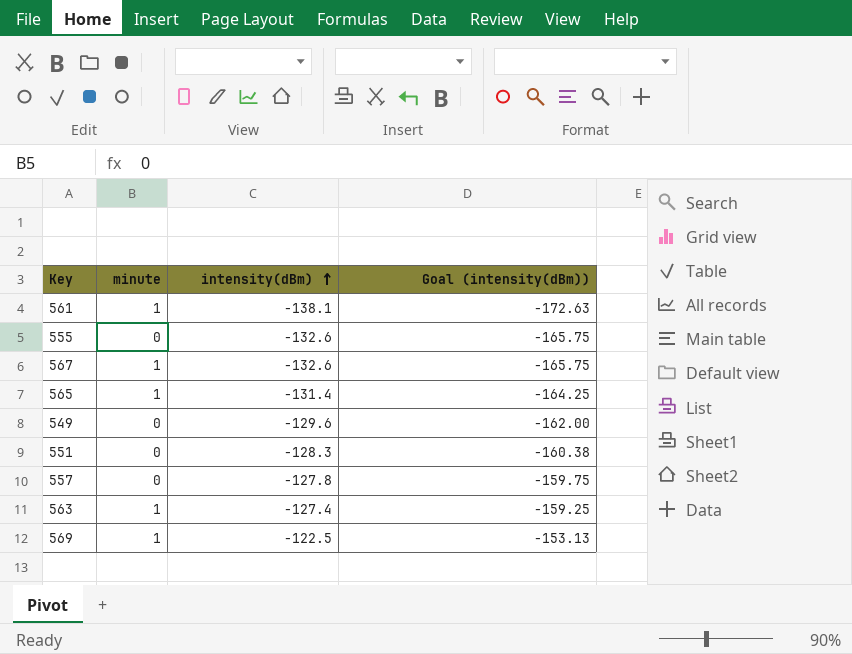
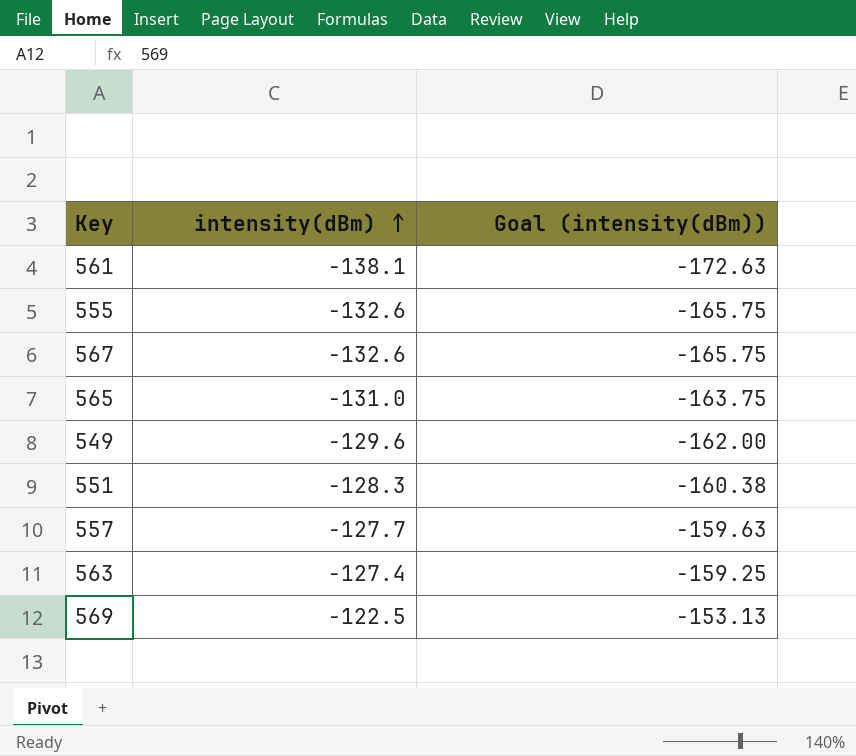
column minute | position: 2 -> none
565 | intensity(dBm): -131.4 -> -131.0
565 | Goal (intensity(dBm)): -164.25 -> -163.75
557 | intensity(dBm): -127.8 -> -127.7
557 | Goal (intensity(dBm)): -159.75 -> -159.63

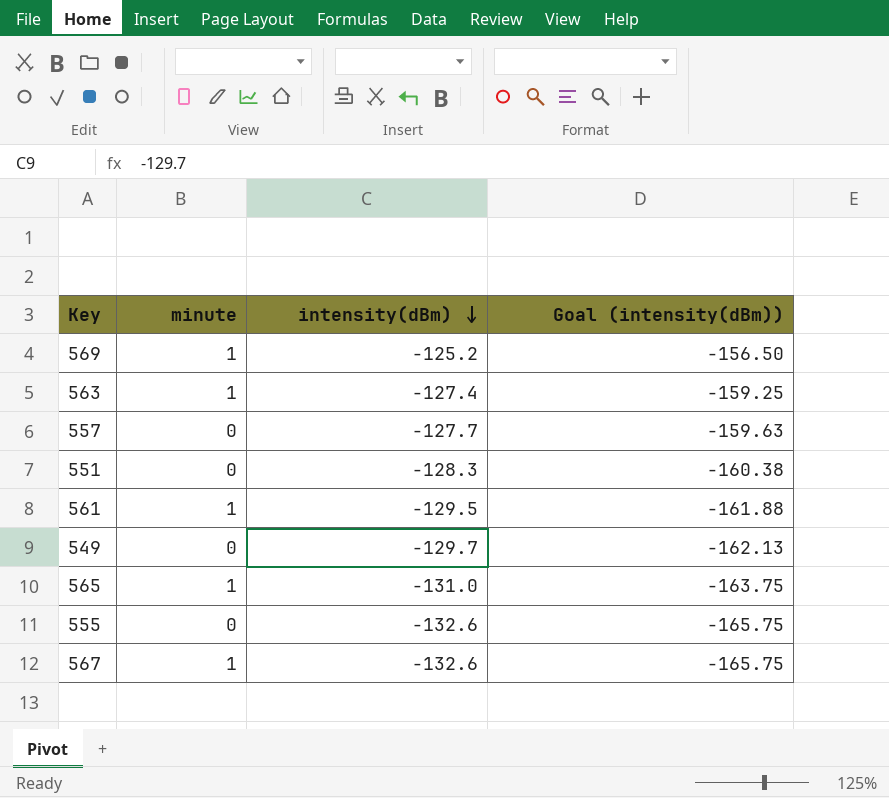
row order: intensity(dBm) ascending -> intensity(dBm) descending
column minute | position: none -> 2
569 | intensity(dBm): -122.5 -> -125.2
569 | Goal (intensity(dBm)): -153.13 -> -156.50
561 | intensity(dBm): -138.1 -> -129.5
561 | Goal (intensity(dBm)): -172.63 -> -161.88
549 | intensity(dBm): -129.6 -> -129.7
549 | Goal (intensity(dBm)): -162.00 -> -162.13

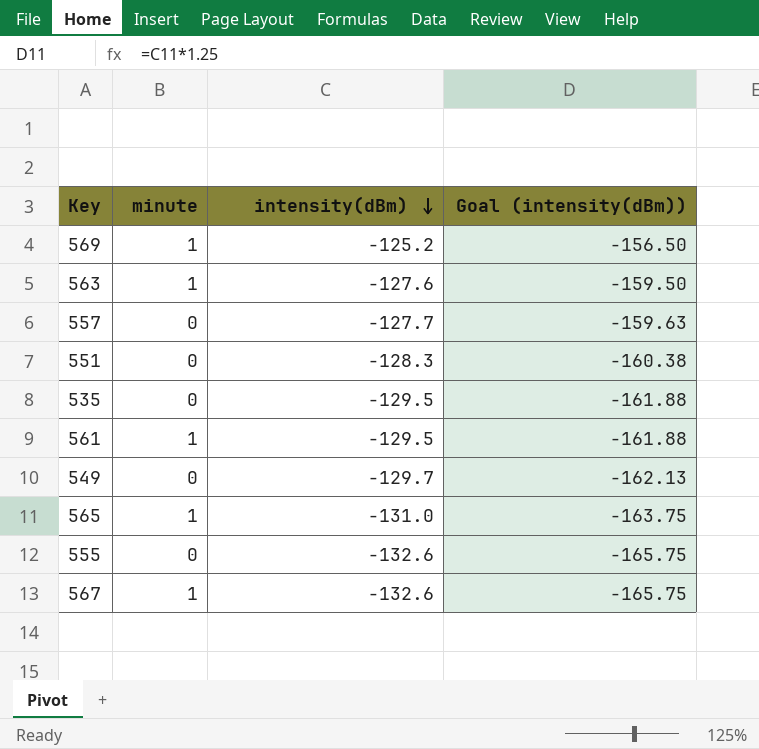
563 | intensity(dBm): -127.4 -> -127.6
563 | Goal (intensity(dBm)): -159.25 -> -159.50
row 535: none -> 0 | -129.5 | -161.88

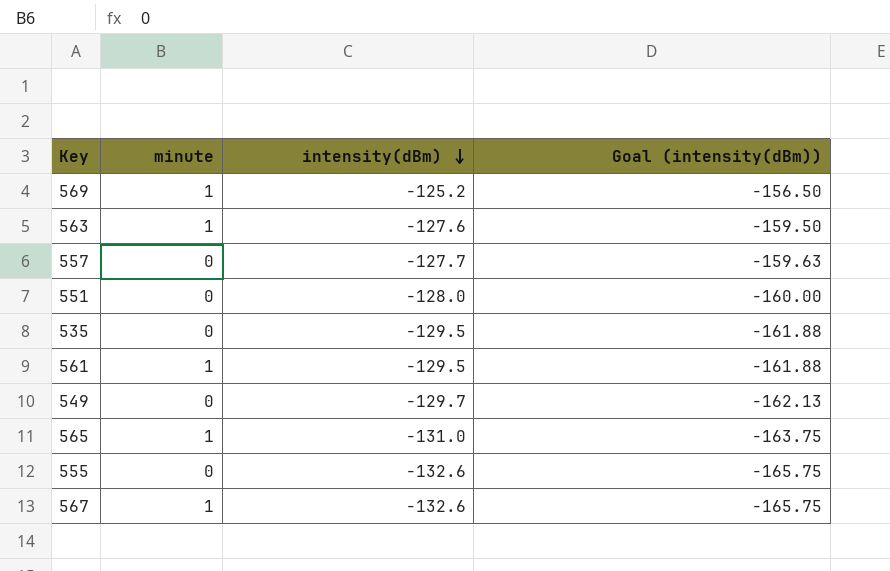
551 | intensity(dBm): -128.3 -> -128.0
551 | Goal (intensity(dBm)): -160.38 -> -160.00

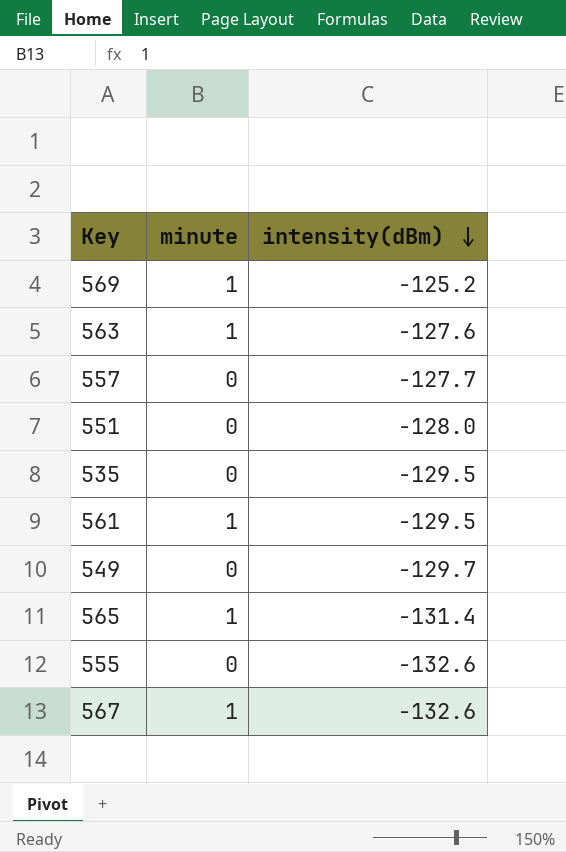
column Goal (intensity(dBm)) | formula: [intensity(dBm)] * 1.25 -> none
565 | intensity(dBm): -131.0 -> -131.4

